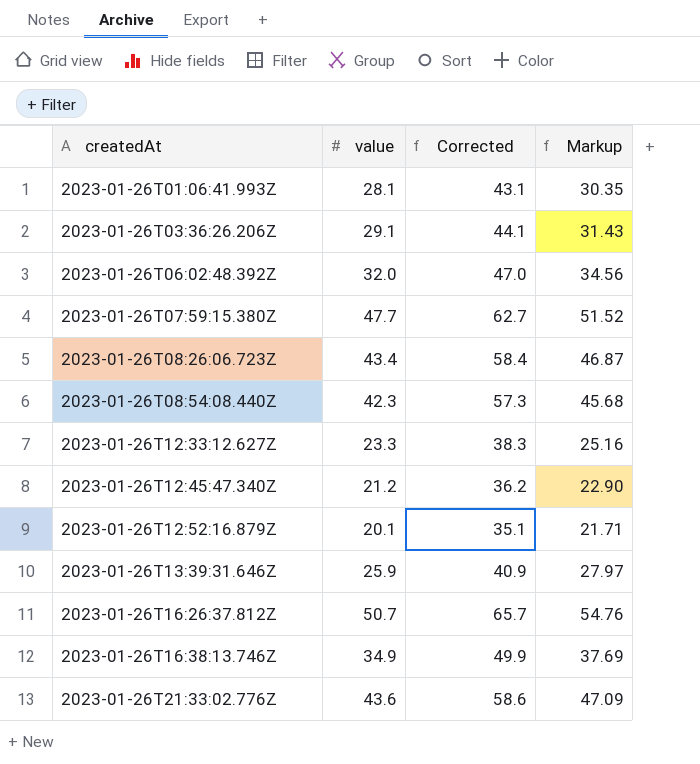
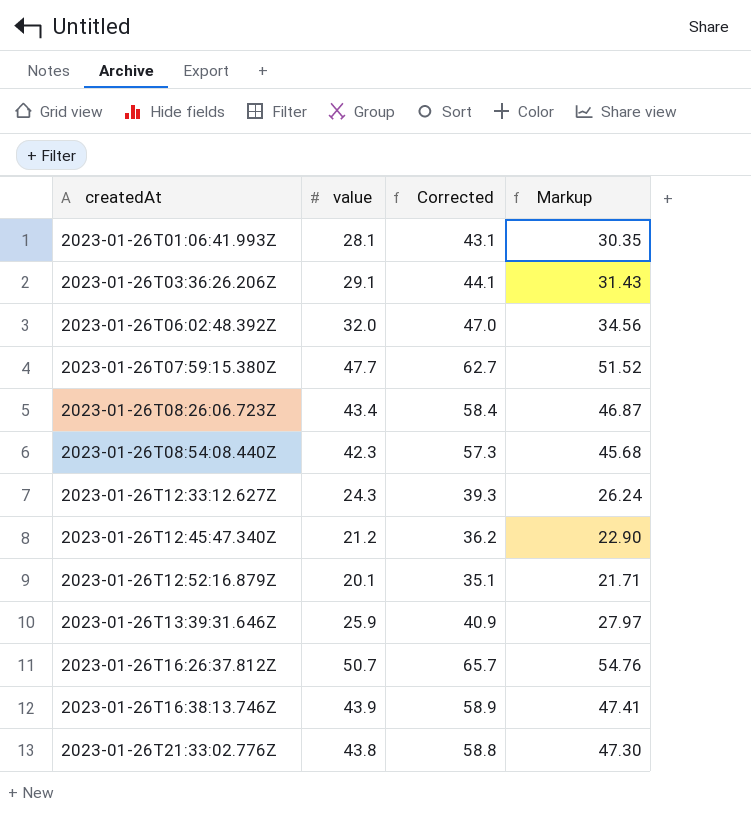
2023-01-26T12:33:12.627Z | value: 23.3 -> 24.3
2023-01-26T12:33:12.627Z | Corrected: 38.3 -> 39.3
2023-01-26T12:33:12.627Z | Markup: 25.16 -> 26.24
2023-01-26T16:38:13.746Z | value: 34.9 -> 43.9
2023-01-26T16:38:13.746Z | Corrected: 49.9 -> 58.9
2023-01-26T16:38:13.746Z | Markup: 37.69 -> 47.41
2023-01-26T21:33:02.776Z | value: 43.6 -> 43.8
2023-01-26T21:33:02.776Z | Corrected: 58.6 -> 58.8
2023-01-26T21:33:02.776Z | Markup: 47.09 -> 47.30

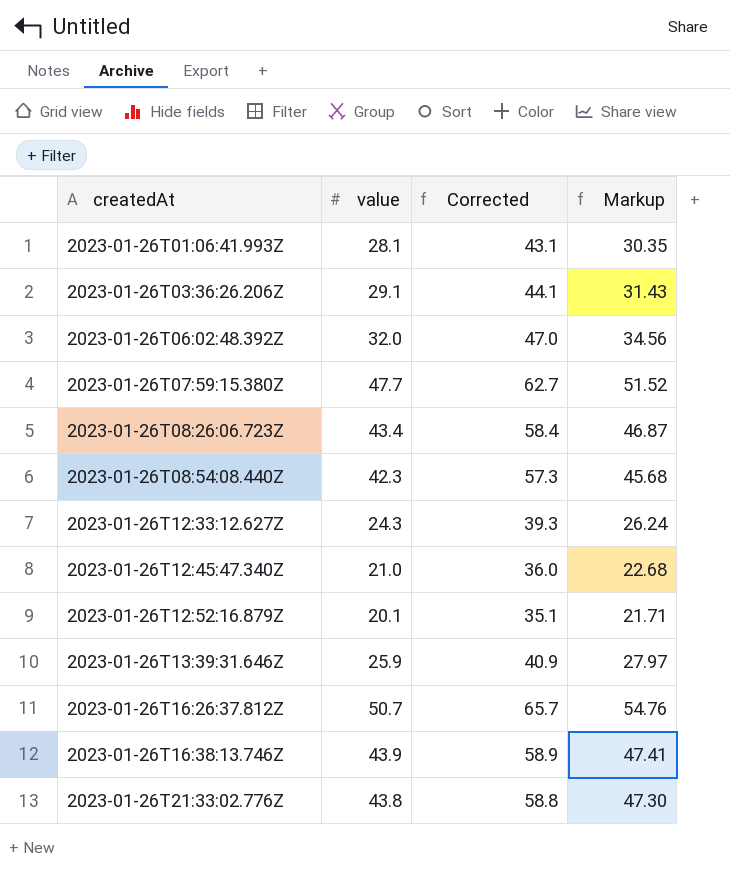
2023-01-26T12:45:47.340Z | value: 21.2 -> 21.0
2023-01-26T12:45:47.340Z | Corrected: 36.2 -> 36.0
2023-01-26T12:45:47.340Z | Markup: 22.90 -> 22.68

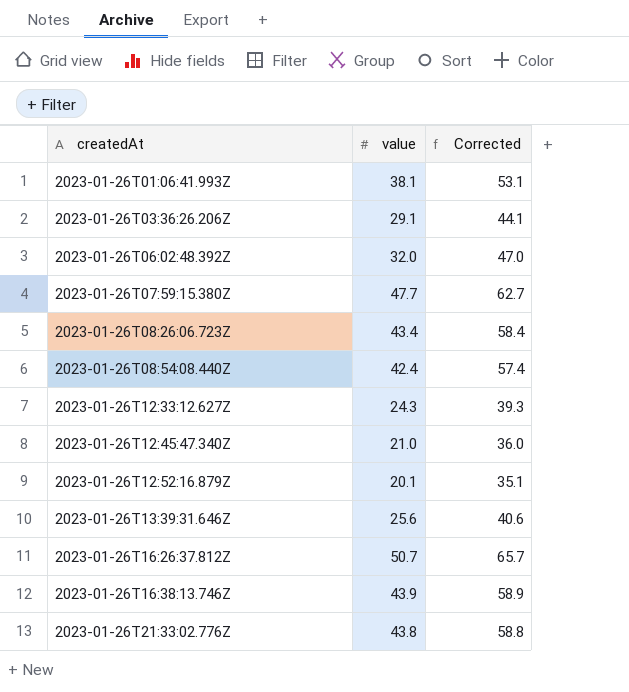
column Markup | formula: [value] * 1.08 -> none
2023-01-26T01:06:41.993Z | value: 28.1 -> 38.1
2023-01-26T01:06:41.993Z | Corrected: 43.1 -> 53.1
2023-01-26T08:54:08.440Z | value: 42.3 -> 42.4
2023-01-26T08:54:08.440Z | Corrected: 57.3 -> 57.4
2023-01-26T13:39:31.646Z | value: 25.9 -> 25.6
2023-01-26T13:39:31.646Z | Corrected: 40.9 -> 40.6

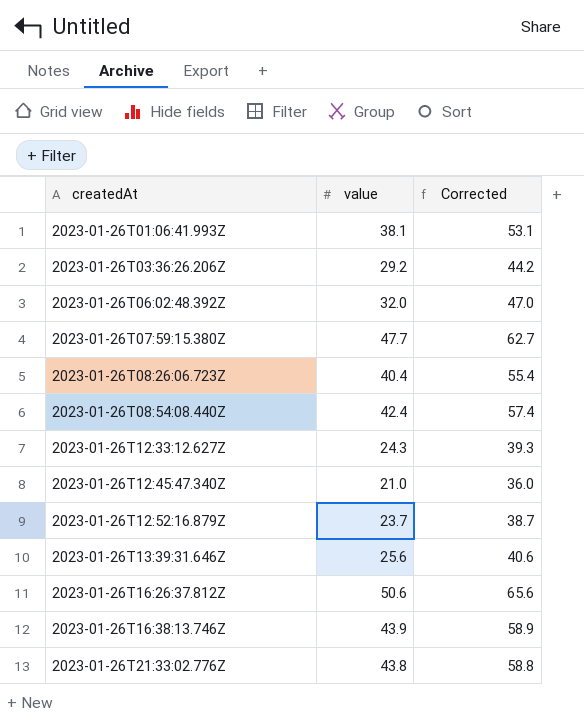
2023-01-26T03:36:26.206Z | value: 29.1 -> 29.2
2023-01-26T03:36:26.206Z | Corrected: 44.1 -> 44.2
2023-01-26T08:26:06.723Z | value: 43.4 -> 40.4
2023-01-26T08:26:06.723Z | Corrected: 58.4 -> 55.4
2023-01-26T12:52:16.879Z | value: 20.1 -> 23.7
2023-01-26T12:52:16.879Z | Corrected: 35.1 -> 38.7
2023-01-26T16:26:37.812Z | value: 50.7 -> 50.6
2023-01-26T16:26:37.812Z | Corrected: 65.7 -> 65.6

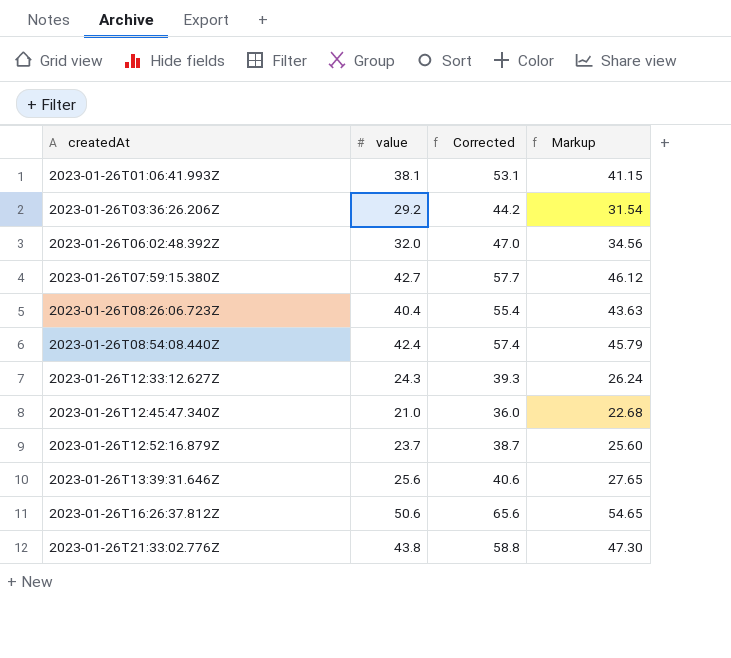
column Markup | formula: none -> [value] * 1.08
row 2023-01-26T16:38:13.746Z: 43.9 | 58.9 -> none
2023-01-26T07:59:15.380Z | value: 47.7 -> 42.7
2023-01-26T07:59:15.380Z | Corrected: 62.7 -> 57.7

